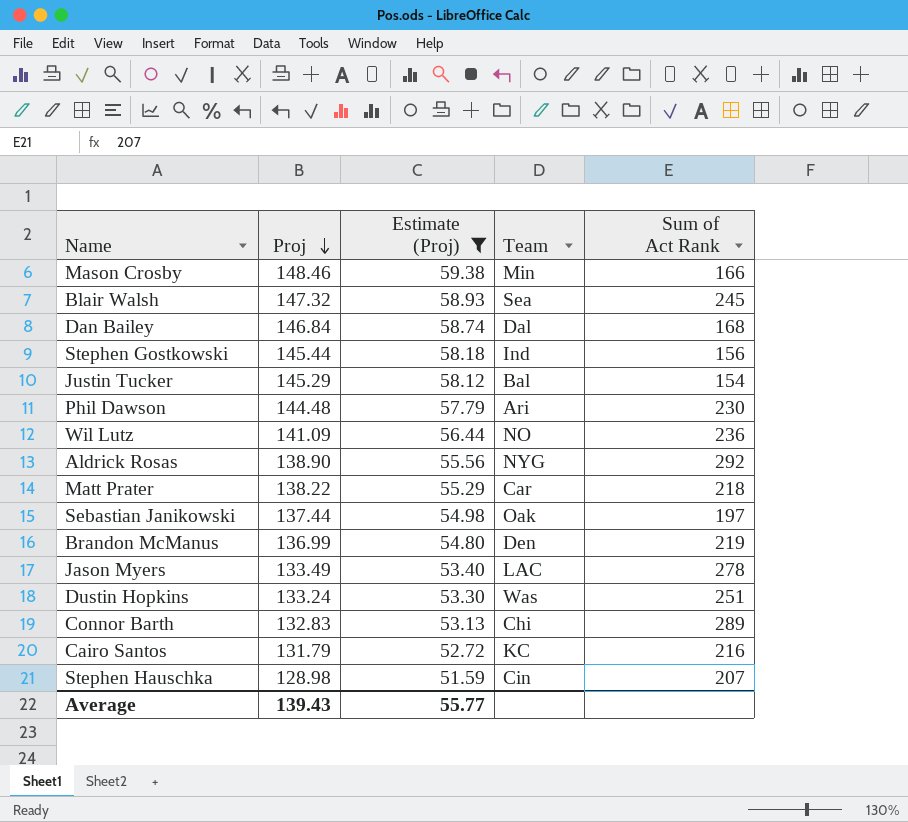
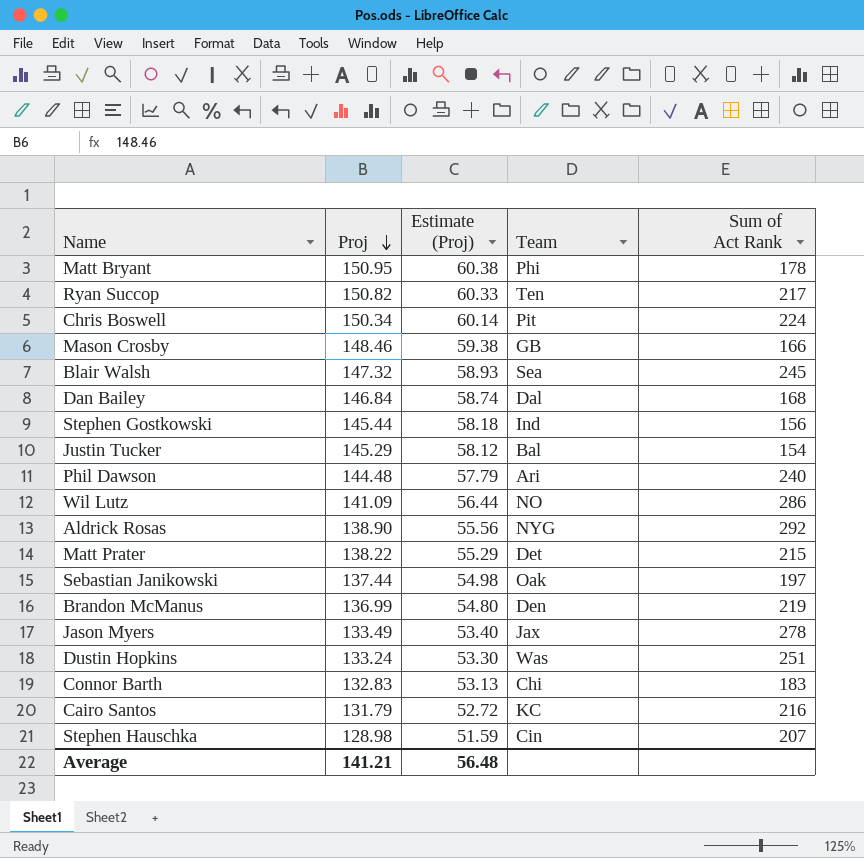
filter: Estimate (Proj) <= 59.38 -> none
Mason Crosby | Team: Min -> GB
Phil Dawson | Sum of Act Rank: 230 -> 240
Wil Lutz | Sum of Act Rank: 236 -> 286
Matt Prater | Team: Car -> Det
Matt Prater | Sum of Act Rank: 218 -> 215
Jason Myers | Team: LAC -> Jax
Connor Barth | Sum of Act Rank: 289 -> 183
Average | Proj: 139.43 -> 141.21
Average | Estimate (Proj): 55.77 -> 56.48

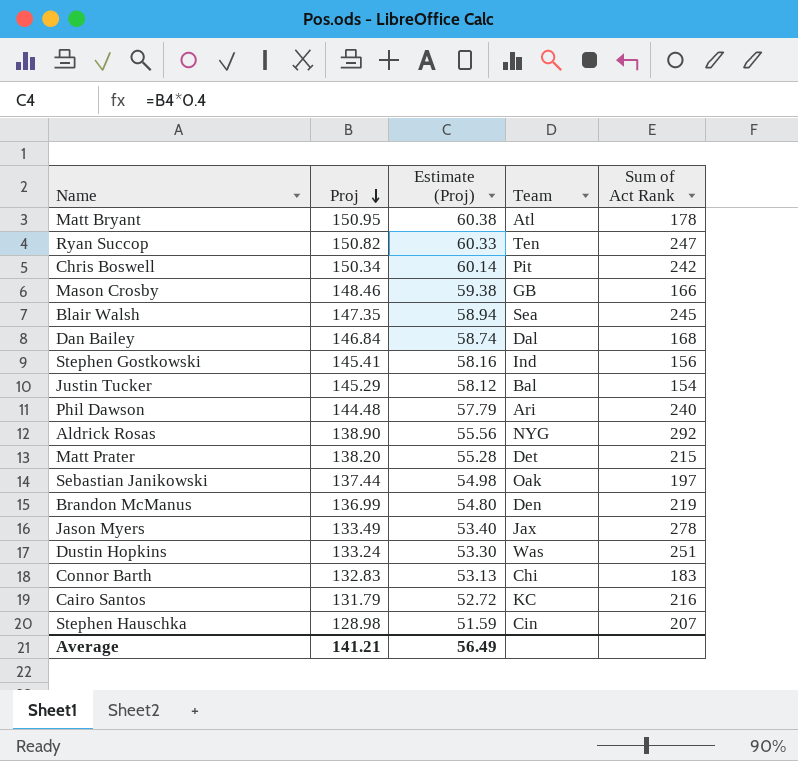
row Wil Lutz: 141.09 | 56.44 | NO | 286 -> none
Matt Bryant | Team: Phi -> Atl
Ryan Succop | Sum of Act Rank: 217 -> 247
Chris Boswell | Sum of Act Rank: 224 -> 242
Blair Walsh | Proj: 147.32 -> 147.35
Blair Walsh | Estimate (Proj): 58.93 -> 58.94
Stephen Gostkowski | Proj: 145.44 -> 145.41
Stephen Gostkowski | Estimate (Proj): 58.18 -> 58.16
Matt Prater | Proj: 138.22 -> 138.20
Matt Prater | Estimate (Proj): 55.29 -> 55.28
Average | Estimate (Proj): 56.48 -> 56.49

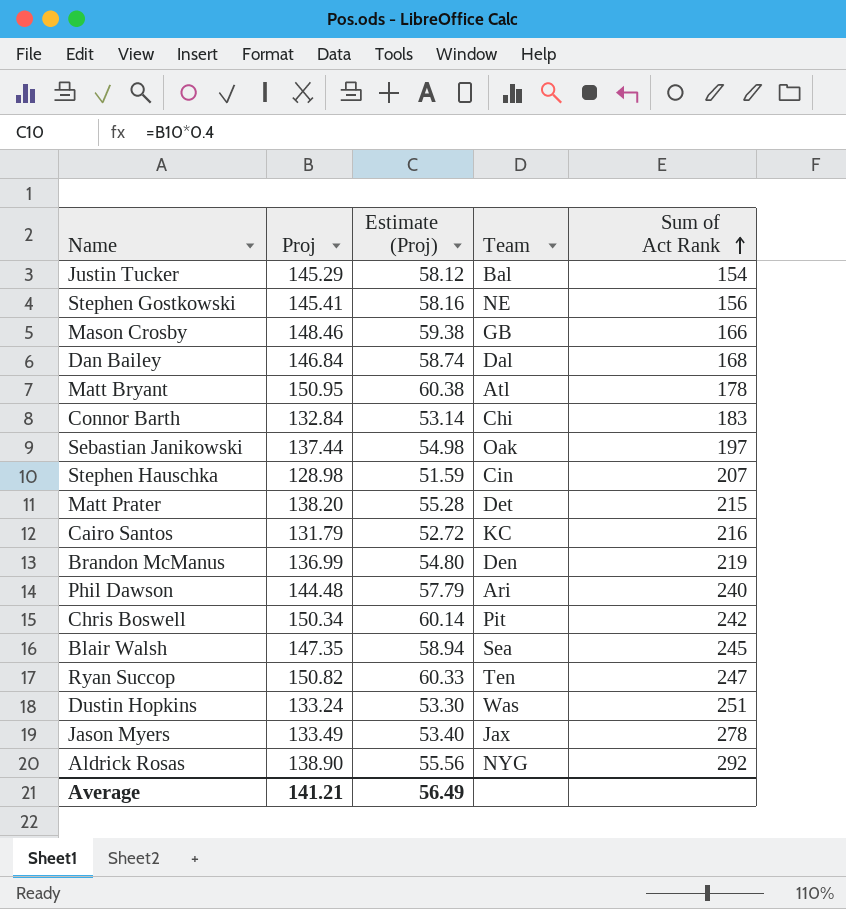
row order: Proj descending -> Sum of Act Rank ascending
Stephen Gostkowski | Team: Ind -> NE
Connor Barth | Proj: 132.83 -> 132.84
Connor Barth | Estimate (Proj): 53.13 -> 53.14

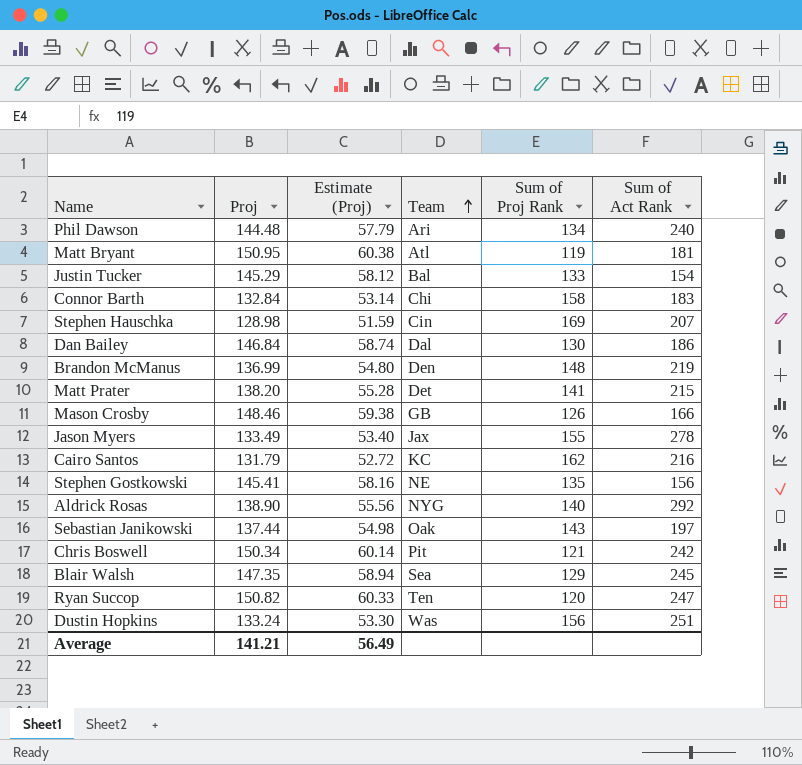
row order: Sum of Act Rank ascending -> Team ascending
column Sum of Proj Rank | position: none -> 5
Matt Bryant | Sum of Act Rank: 178 -> 181
Dan Bailey | Sum of Act Rank: 168 -> 186

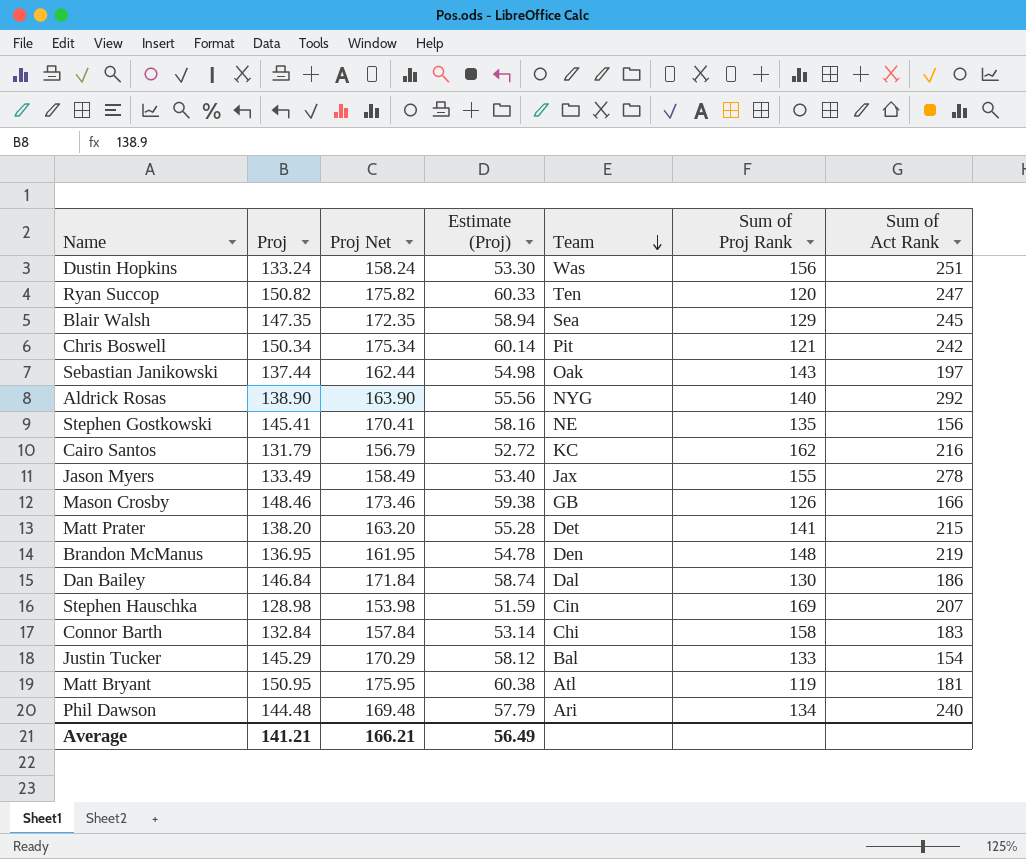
row order: Team ascending -> Team descending
column Proj Net | formula: none -> [Proj] + 25
Brandon McManus | Proj: 136.99 -> 136.95
Brandon McManus | Estimate (Proj): 54.80 -> 54.78

